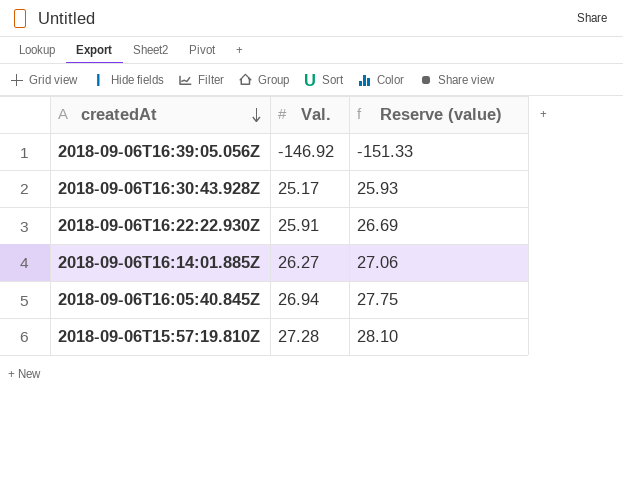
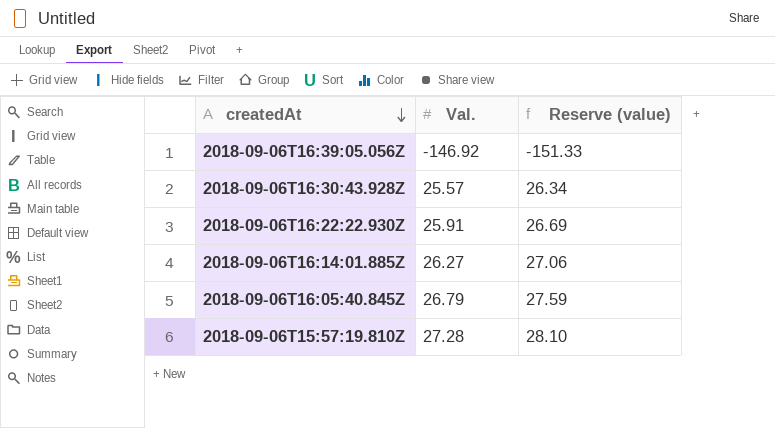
2018-09-06T16:30:43.928Z | Val.: 25.17 -> 25.57
2018-09-06T16:30:43.928Z | Reserve (value): 25.93 -> 26.34
2018-09-06T16:05:40.845Z | Val.: 26.94 -> 26.79
2018-09-06T16:05:40.845Z | Reserve (value): 27.75 -> 27.59

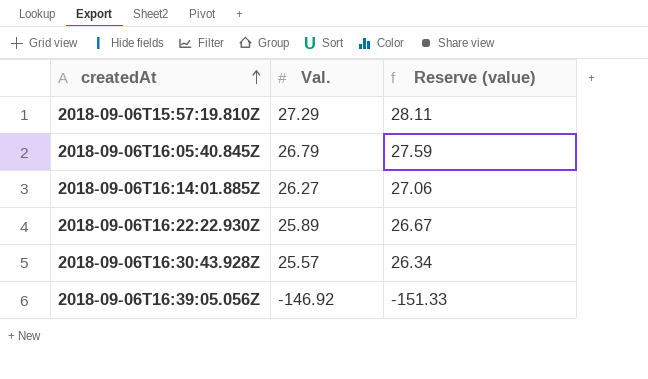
row order: createdAt descending -> createdAt ascending
2018-09-06T15:57:19.810Z | Val.: 27.28 -> 27.29
2018-09-06T15:57:19.810Z | Reserve (value): 28.10 -> 28.11
2018-09-06T16:22:22.930Z | Val.: 25.91 -> 25.89
2018-09-06T16:22:22.930Z | Reserve (value): 26.69 -> 26.67

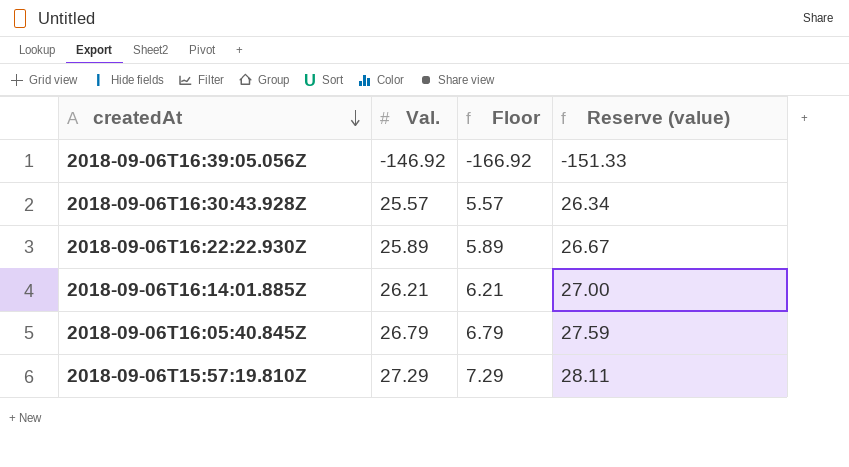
row order: createdAt ascending -> createdAt descending
column Floor | formula: none -> [Val.] - 20
2018-09-06T16:14:01.885Z | Val.: 26.27 -> 26.21
2018-09-06T16:14:01.885Z | Reserve (value): 27.06 -> 27.00

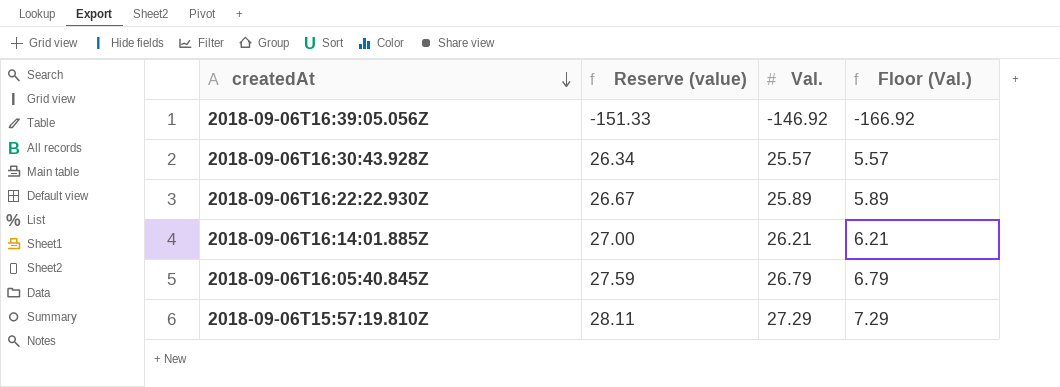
column Reserve (value) | position: 4 -> 2
column name: Floor -> Floor (Val.)

